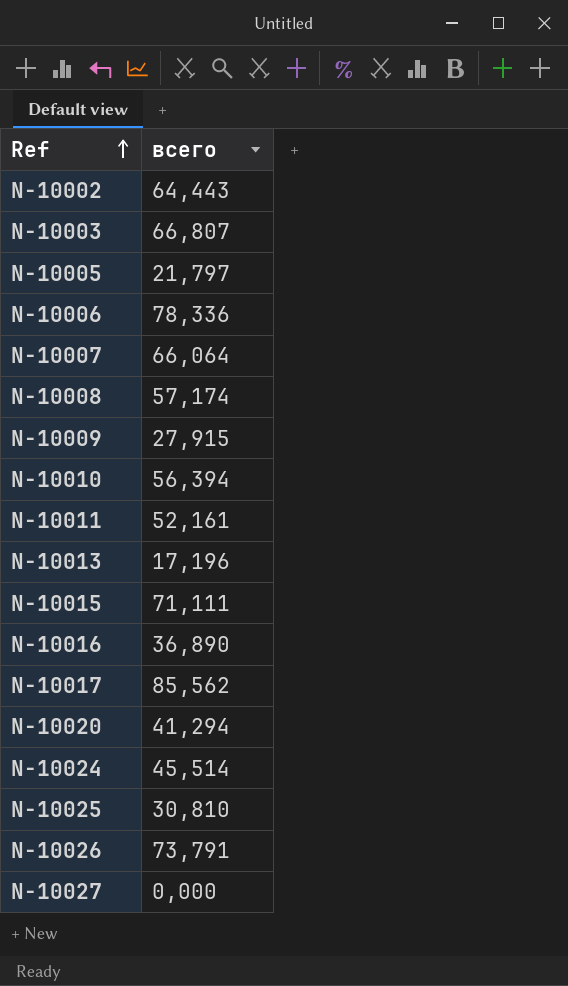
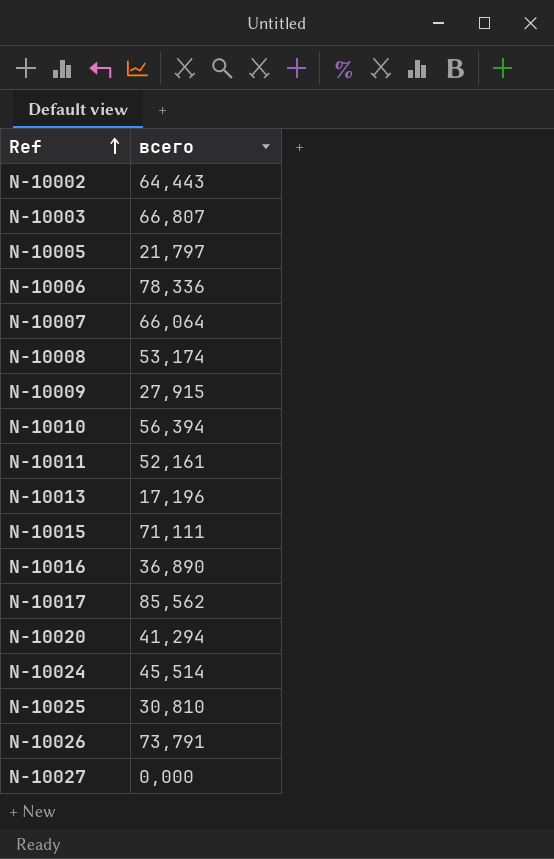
N-10008 | всего: 57,174 -> 53,174

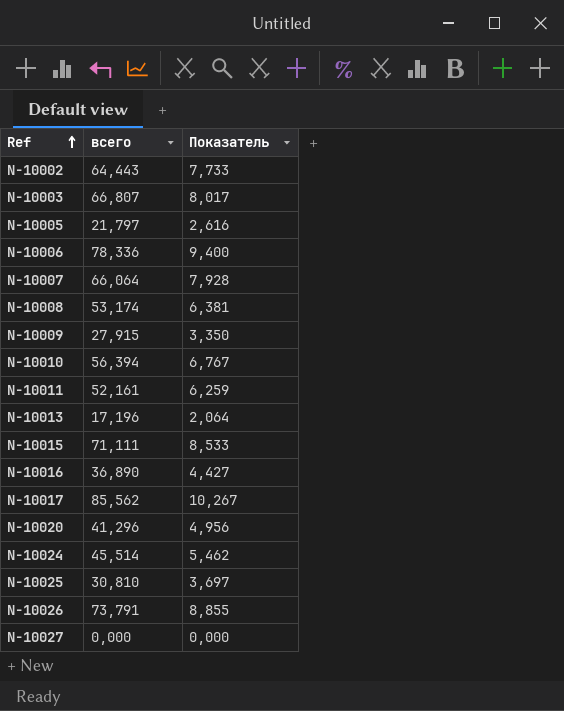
column Показатель | formula: none -> [всего] * 0,12
N-10020 | всего: 41,294 -> 41,296

